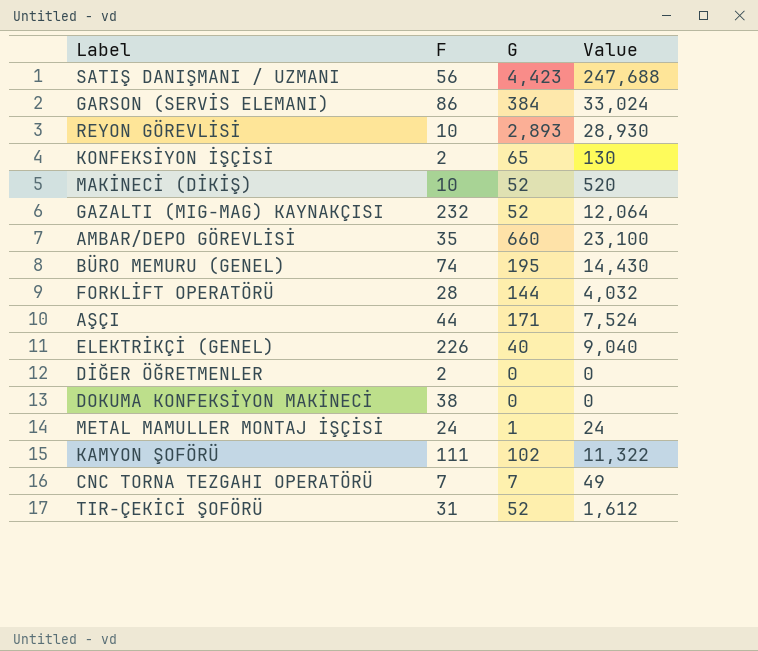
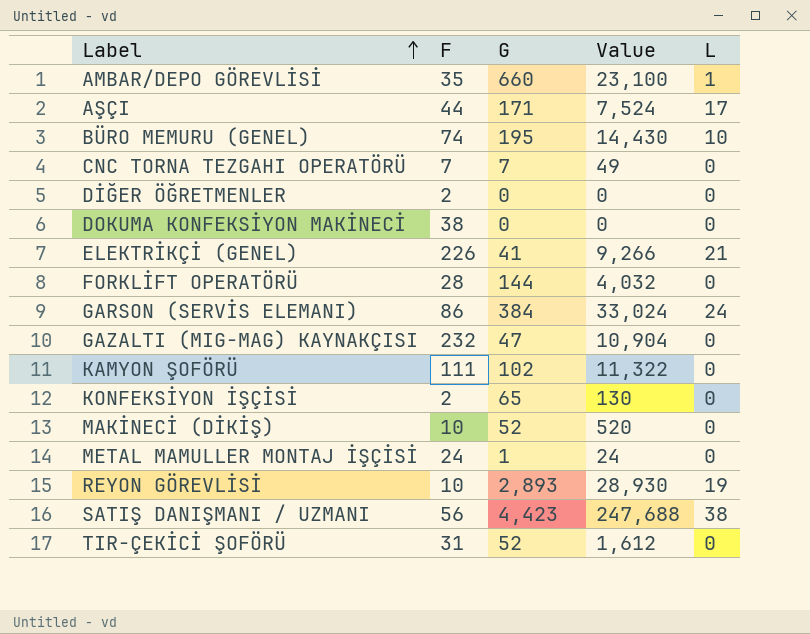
row order: none -> Label ascending
column L | position: none -> 5
ELEKTRİKÇİ (GENEL) | G: 40 -> 41
ELEKTRİKÇİ (GENEL) | Value: 9,040 -> 9,266
GAZALTI (MIG-MAG) KAYNAKÇISI | G: 52 -> 47
GAZALTI (MIG-MAG) KAYNAKÇISI | Value: 12,064 -> 10,904

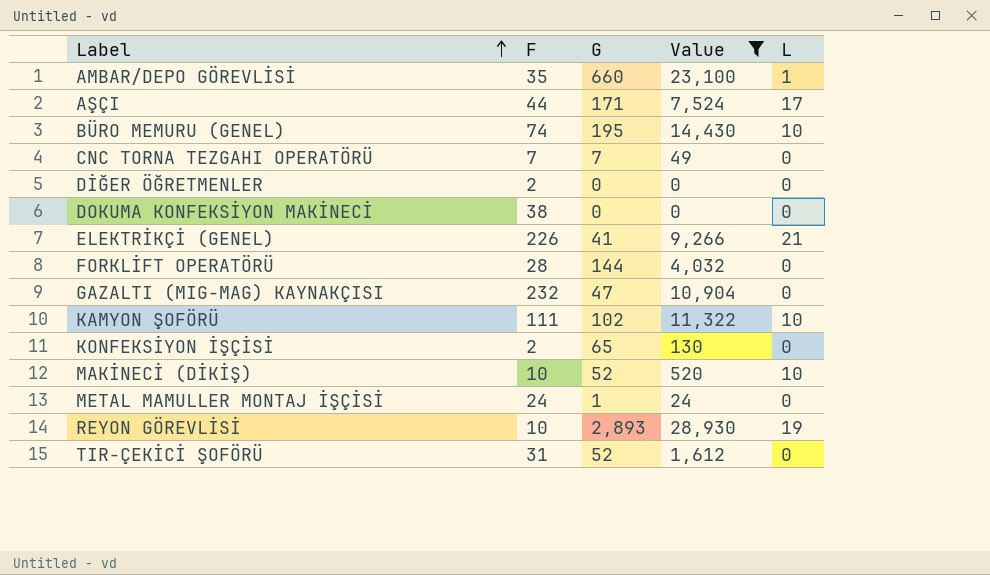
filter: none -> Value <= 28,930
KAMYON ŞOFÖRÜ | L: 0 -> 10
MAKİNECİ (DİKİŞ) | L: 0 -> 10

